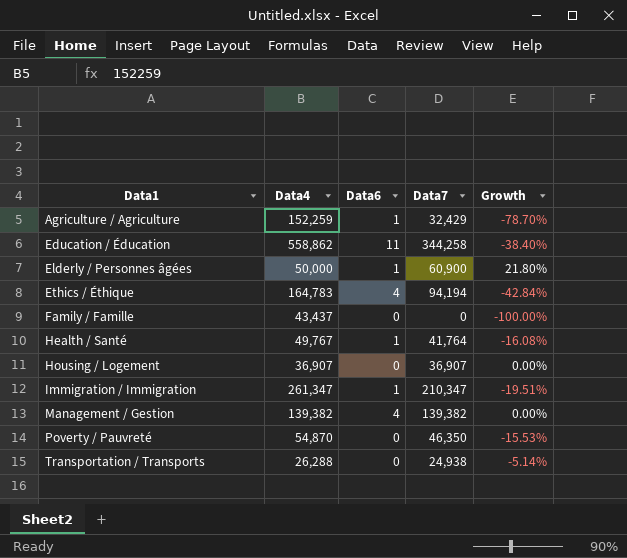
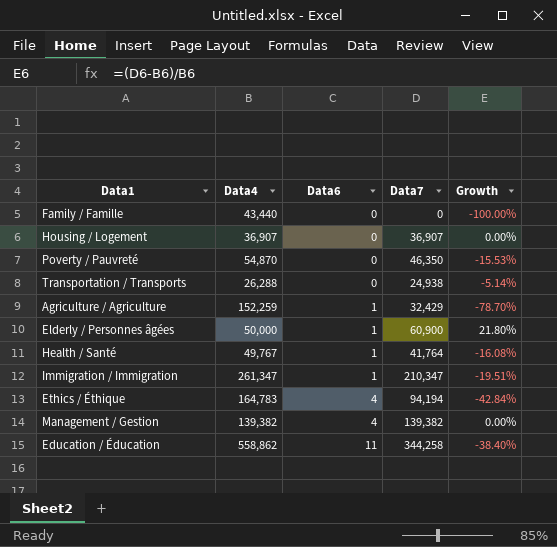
row order: Data1 ascending -> Data6 ascending
Family / Famille | Data4: 43,437 -> 43,440

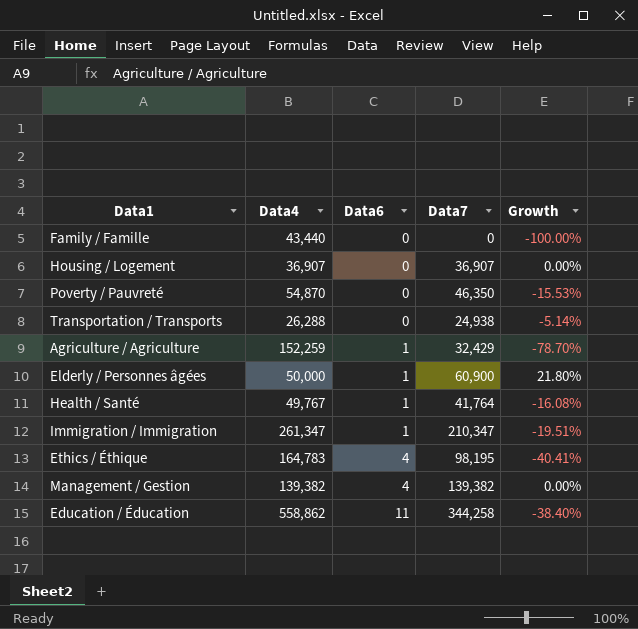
Ethics / Éthique | Data7: 94,194 -> 98,195
Ethics / Éthique | Growth: -42.84% -> -40.41%

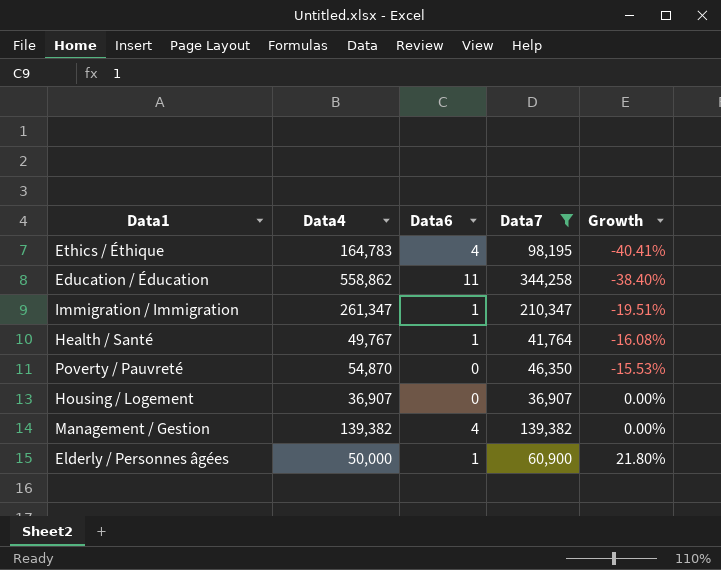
filter: none -> Data7 >= 36,907
row order: Data6 ascending -> Growth ascending

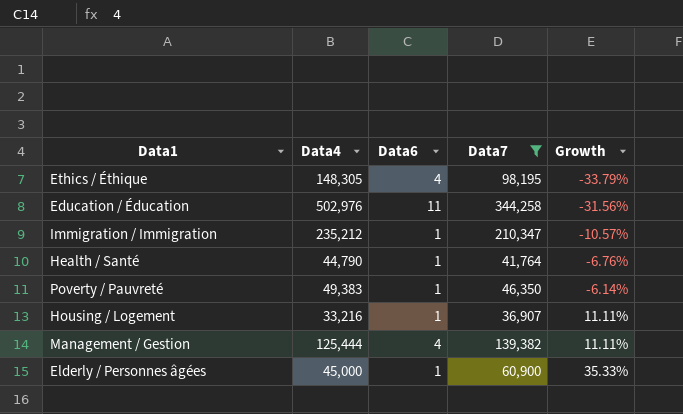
Ethics / Éthique | Data4: 164,783 -> 148,305
Ethics / Éthique | Growth: -40.41% -> -33.79%
Education / Éducation | Data4: 558,862 -> 502,976
Education / Éducation | Growth: -38.40% -> -31.56%
Immigration / Immigration | Data4: 261,347 -> 235,212
Immigration / Immigration | Growth: -19.51% -> -10.57%
Health / Santé | Data4: 49,767 -> 44,790
Health / Santé | Growth: -16.08% -> -6.76%
Poverty / Pauvreté | Data4: 54,870 -> 49,383
Poverty / Pauvreté | Data6: 0 -> 1
Poverty / Pauvreté | Growth: -15.53% -> -6.14%
Housing / Logement | Data4: 36,907 -> 33,216
Housing / Logement | Data6: 0 -> 1
Housing / Logement | Growth: 0.00% -> 11.11%
Management / Gestion | Data4: 139,382 -> 125,444
Management / Gestion | Growth: 0.00% -> 11.11%
Elderly / Personnes âgées | Data4: 50,000 -> 45,000
Elderly / Personnes âgées | Growth: 21.80% -> 35.33%

